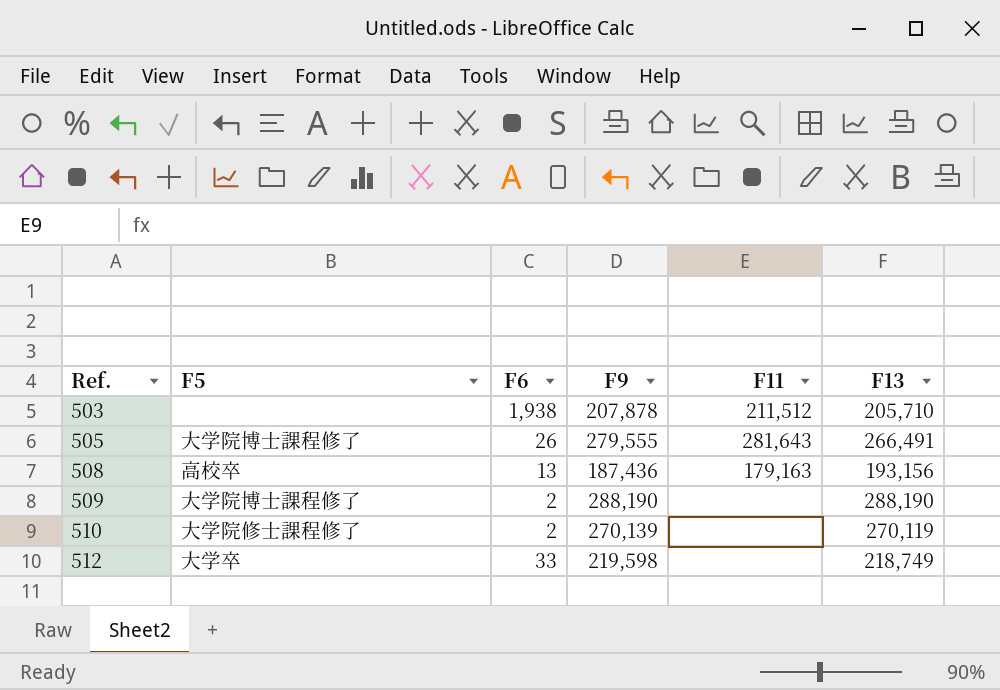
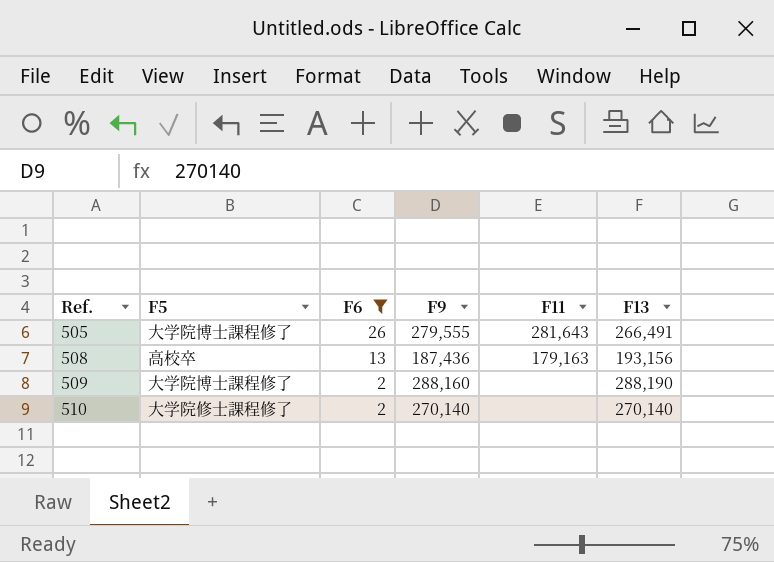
filter: none -> F6 <= 26
509 | F9: 288,190 -> 288,160
510 | F9: 270,139 -> 270,140
510 | F13: 270,119 -> 270,140

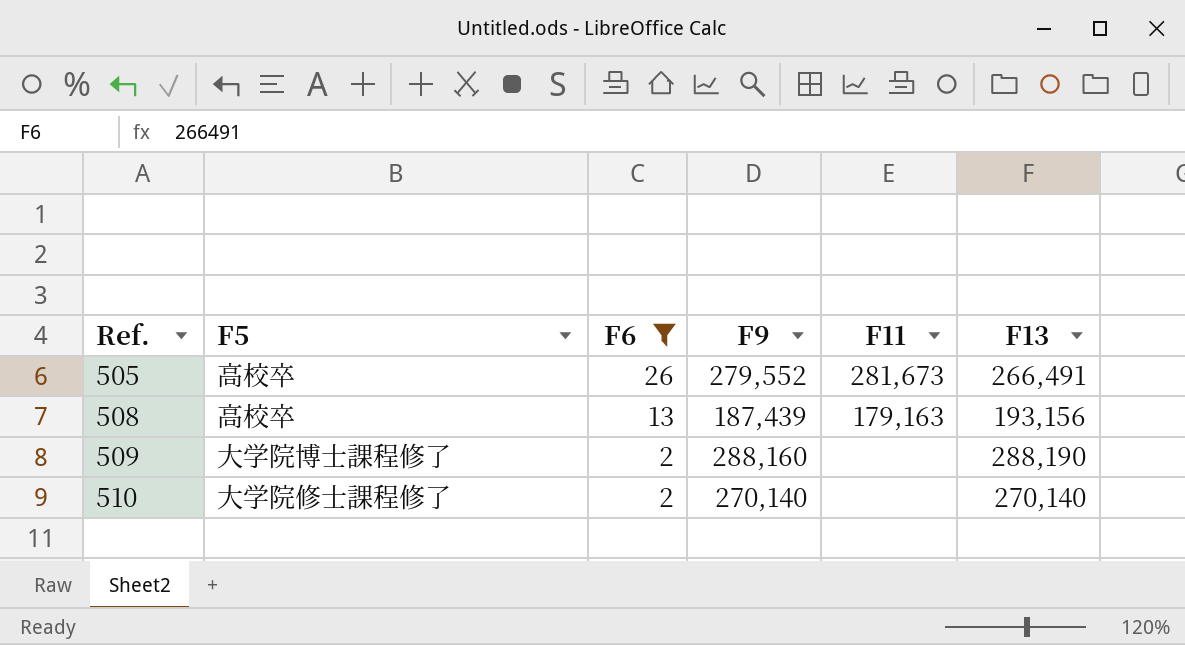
505 | F5: 大学院博士課程修了 -> 高校卒
505 | F9: 279,555 -> 279,552
505 | F11: 281,643 -> 281,673
508 | F9: 187,436 -> 187,439

